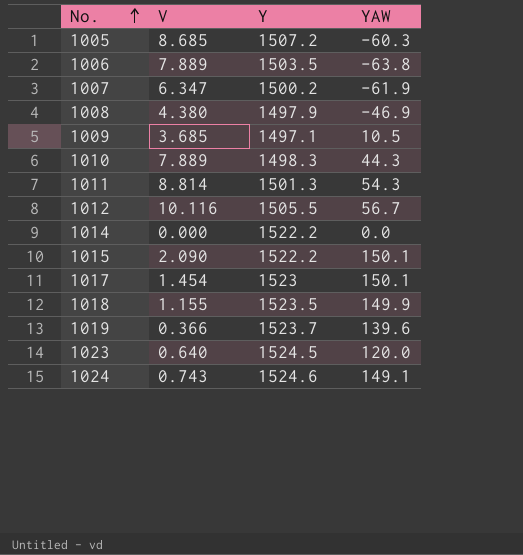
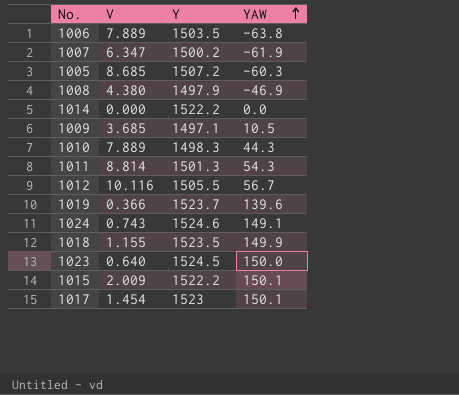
row order: No. ascending -> YAW ascending
1023 | YAW: 120.0 -> 150.0
1015 | V: 2.090 -> 2.009

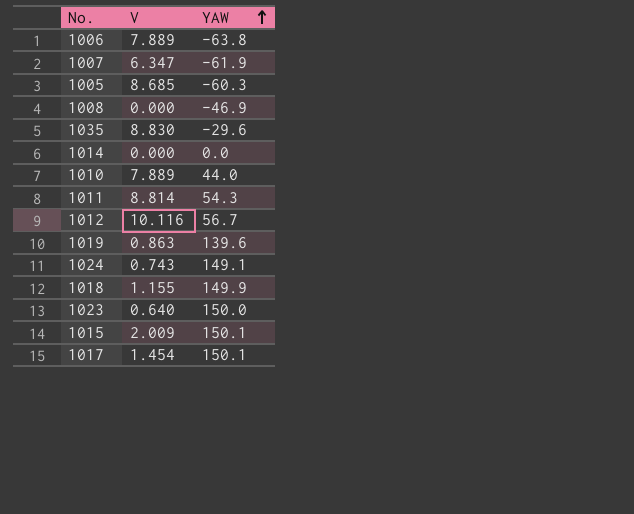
column Y | position: 3 -> none
row 1009: 3.685 | 1497.1 | 10.5 -> none
1008 | V: 4.380 -> 0.000
row 1035: none -> 8.830 | -29.6
1010 | YAW: 44.3 -> 44.0
1019 | V: 0.366 -> 0.863

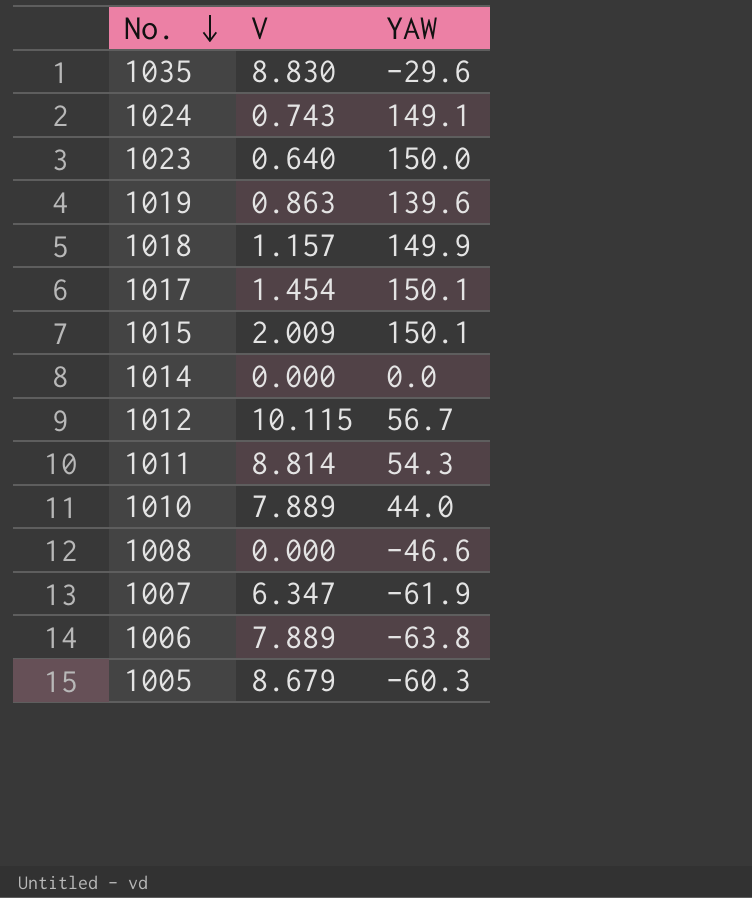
row order: YAW ascending -> No. descending
1018 | V: 1.155 -> 1.157
1012 | V: 10.116 -> 10.115
1008 | YAW: -46.9 -> -46.6
1005 | V: 8.685 -> 8.679

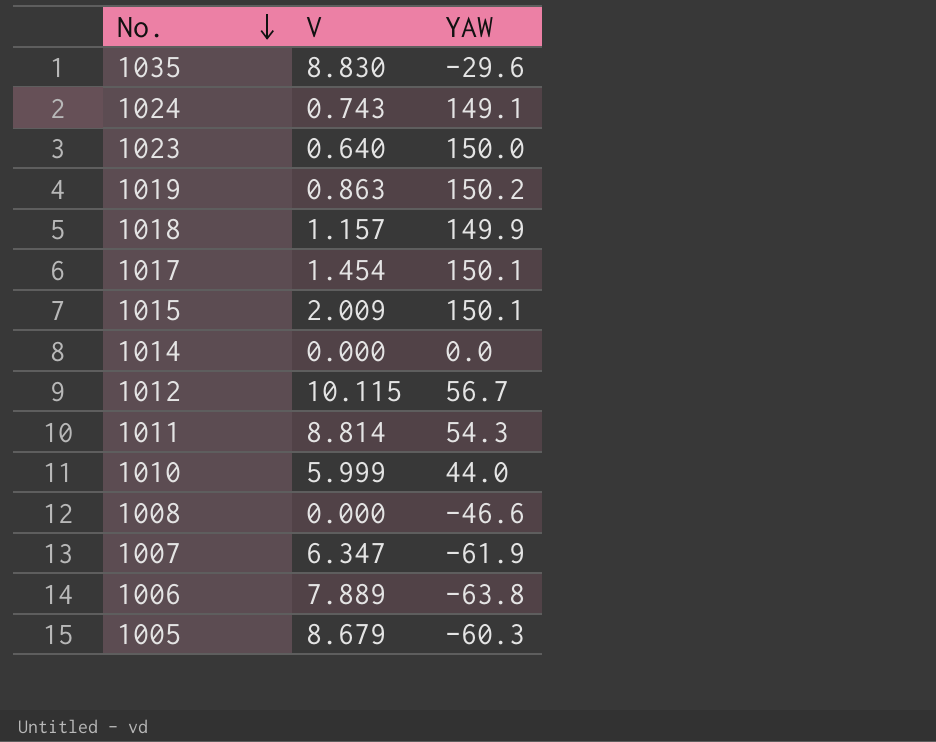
1019 | YAW: 139.6 -> 150.2
1010 | V: 7.889 -> 5.999

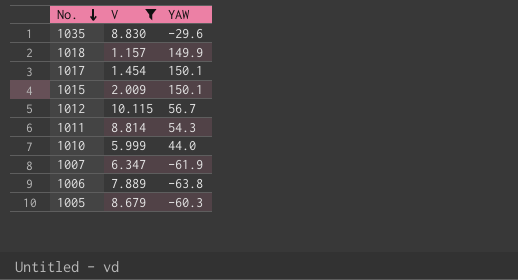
filter: none -> V >= 1.157

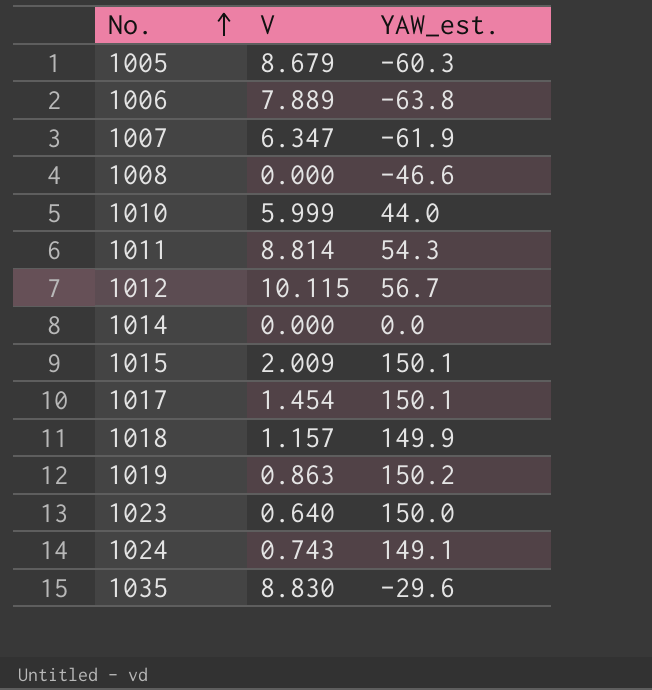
filter: V >= 1.157 -> none
row order: No. descending -> No. ascending
column name: YAW -> YAW_est.

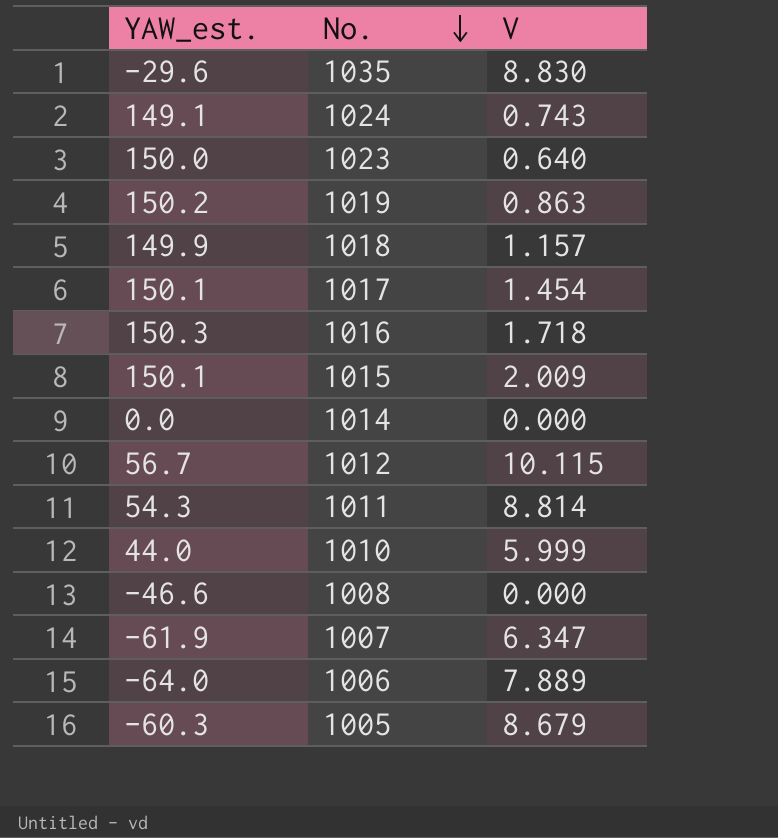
row order: No. ascending -> No. descending
column YAW_est. | position: 3 -> 1
row 1016: none -> 150.3 | 1.718
1006 | YAW_est.: -63.8 -> -64.0

